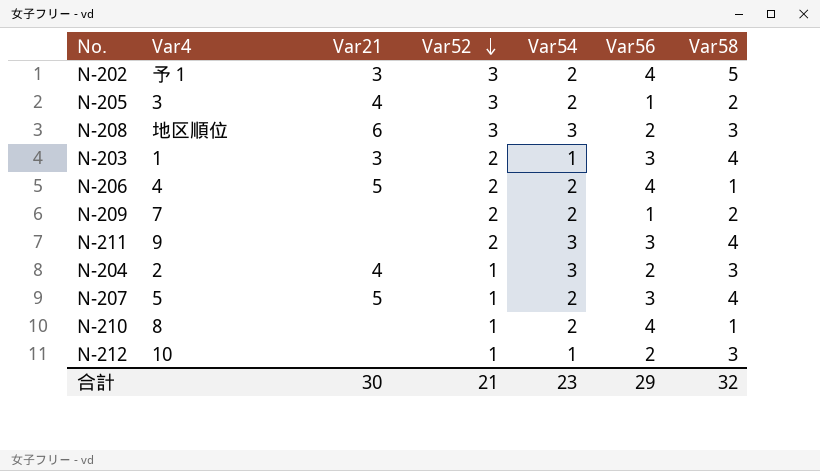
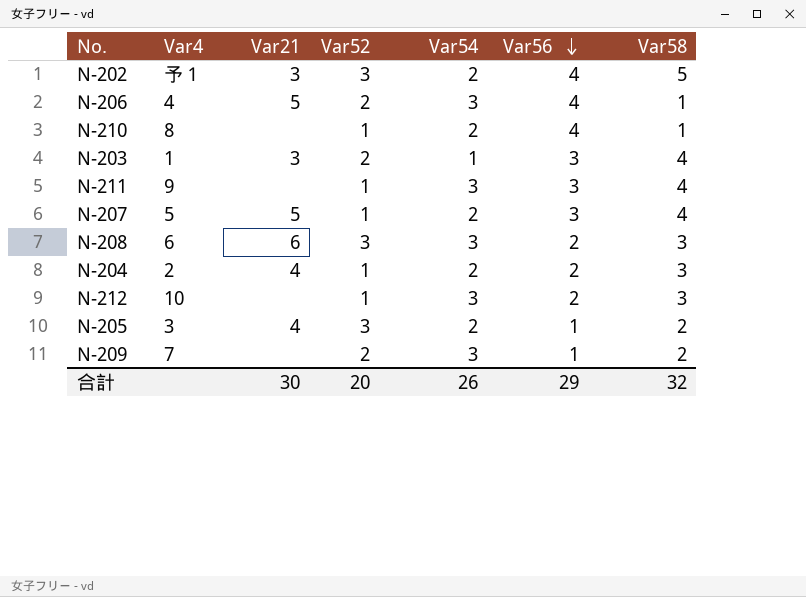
row order: Var52 descending -> Var56 descending
N-206 | Var54: 2 -> 3
N-211 | Var52: 2 -> 1
N-208 | Var4: 地区順位 -> 6
N-204 | Var54: 3 -> 2
N-212 | Var54: 1 -> 3
N-209 | Var54: 2 -> 3
合計 | Var52: 21 -> 20
合計 | Var54: 23 -> 26

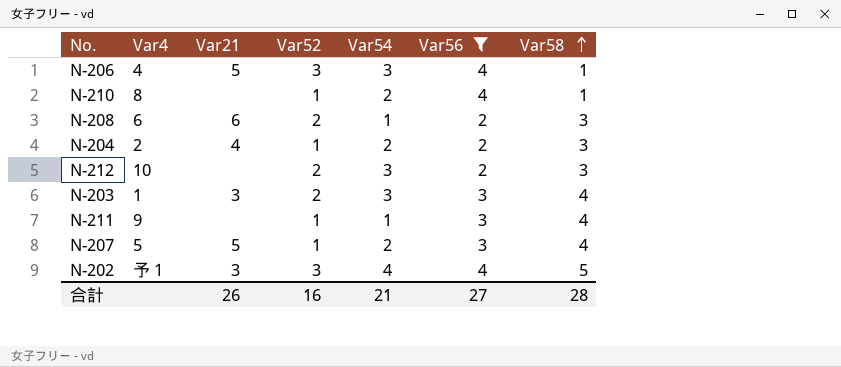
filter: none -> Var56 != 1
row order: Var56 descending -> Var58 ascending
N-206 | Var52: 2 -> 3
N-208 | Var52: 3 -> 2
N-208 | Var54: 3 -> 1
N-212 | Var52: 1 -> 2
N-203 | Var54: 1 -> 3
N-211 | Var54: 3 -> 1
N-202 | Var54: 2 -> 4
合計 | Var21: 30 -> 26
合計 | Var52: 20 -> 16
合計 | Var54: 26 -> 21
合計 | Var56: 29 -> 27
合計 | Var58: 32 -> 28

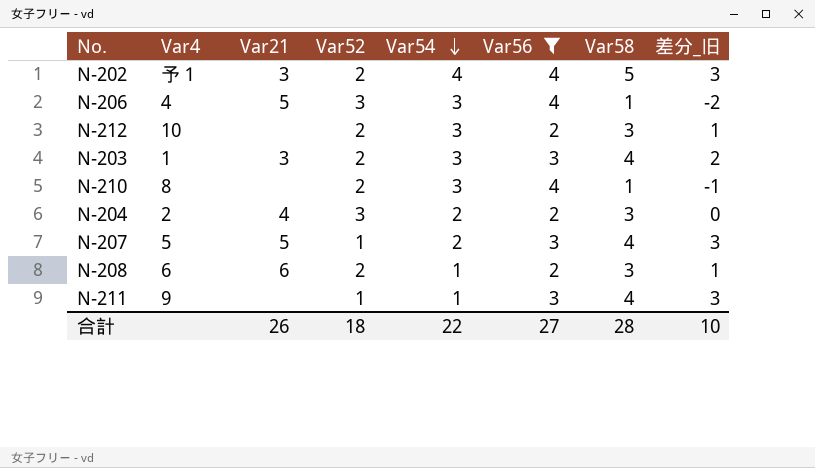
row order: Var58 ascending -> Var54 descending
column 差分_旧 | formula: none -> [Var58] - [Var52]
N-202 | Var52: 3 -> 2
N-210 | Var52: 1 -> 2
N-210 | Var54: 2 -> 3
N-204 | Var52: 1 -> 3
合計 | Var52: 16 -> 18
合計 | Var54: 21 -> 22

